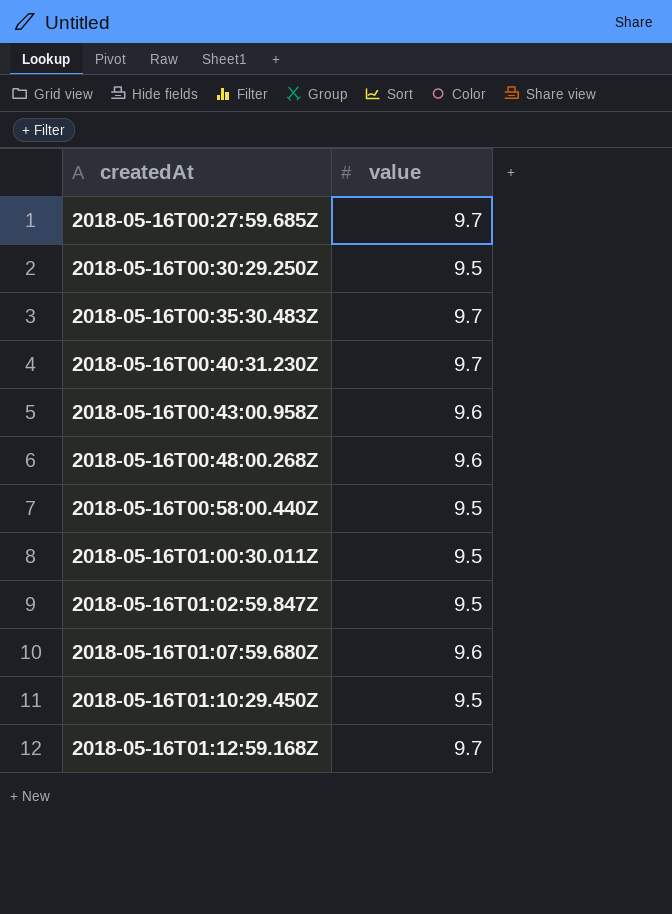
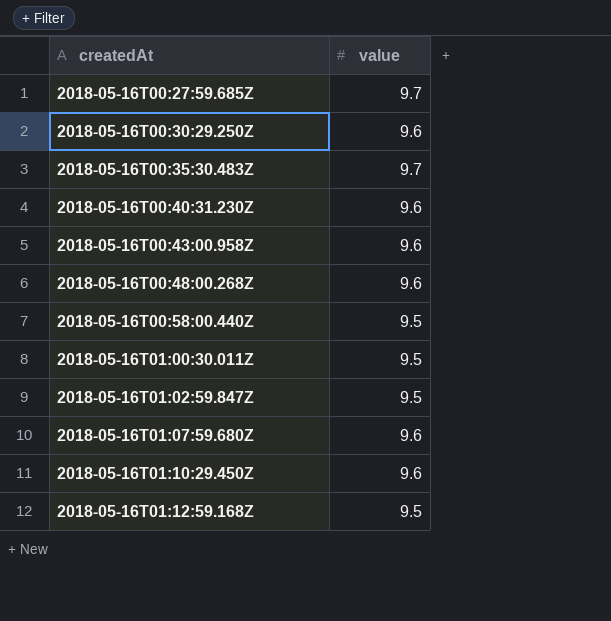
2018-05-16T00:30:29.250Z | value: 9.5 -> 9.6
2018-05-16T00:40:31.230Z | value: 9.7 -> 9.6
2018-05-16T01:10:29.450Z | value: 9.5 -> 9.6
2018-05-16T01:12:59.168Z | value: 9.7 -> 9.5

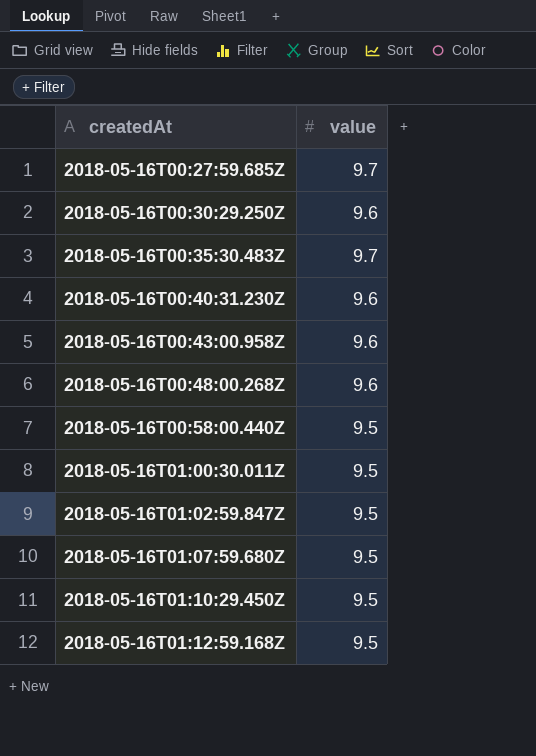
2018-05-16T01:07:59.680Z | value: 9.6 -> 9.5
2018-05-16T01:10:29.450Z | value: 9.6 -> 9.5

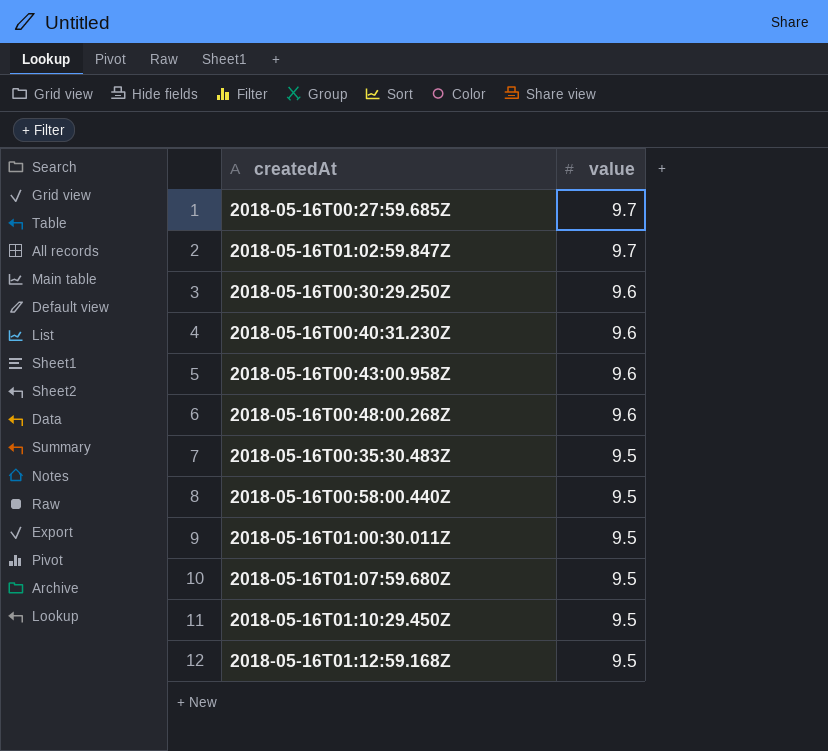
row order: createdAt ascending -> value descending
2018-05-16T01:02:59.847Z | value: 9.5 -> 9.7
2018-05-16T00:35:30.483Z | value: 9.7 -> 9.5

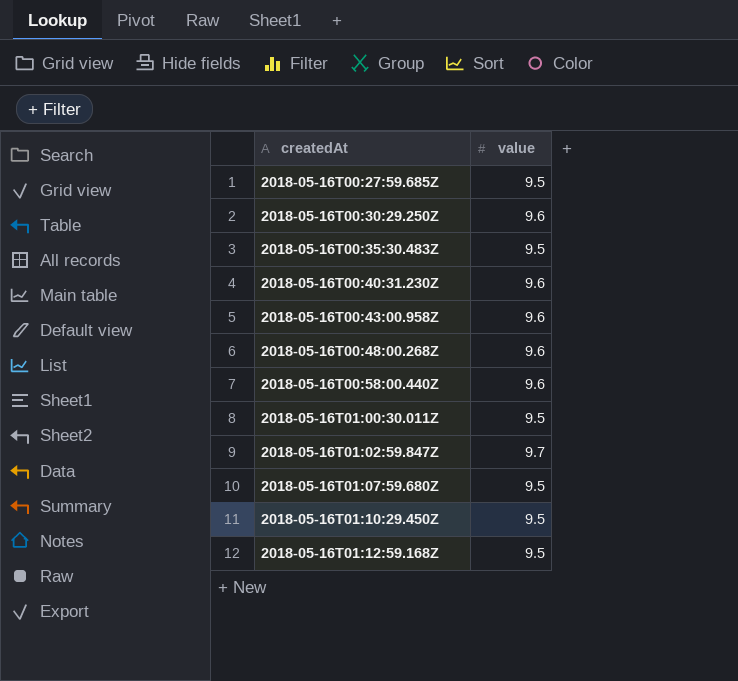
row order: value descending -> createdAt ascending
2018-05-16T00:27:59.685Z | value: 9.7 -> 9.5
2018-05-16T00:58:00.440Z | value: 9.5 -> 9.6

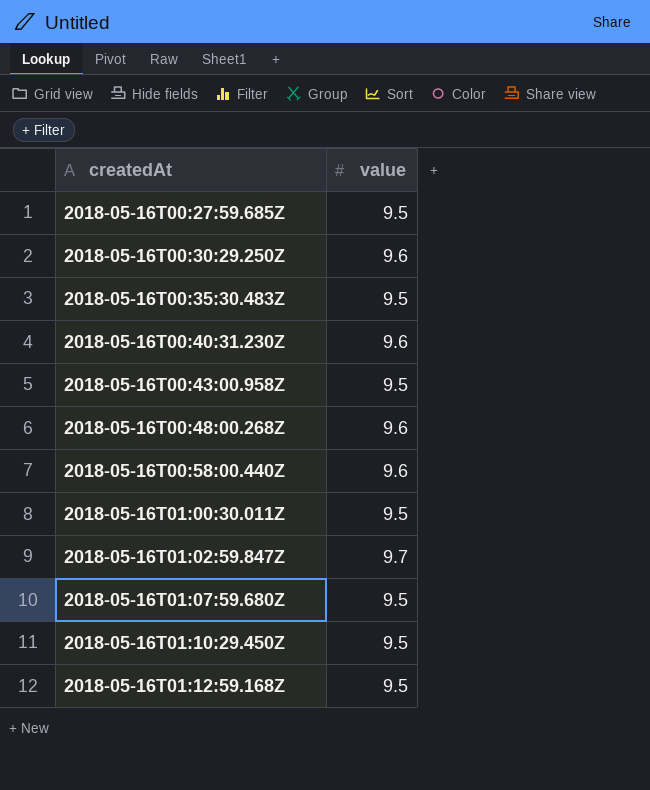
2018-05-16T00:43:00.958Z | value: 9.6 -> 9.5

